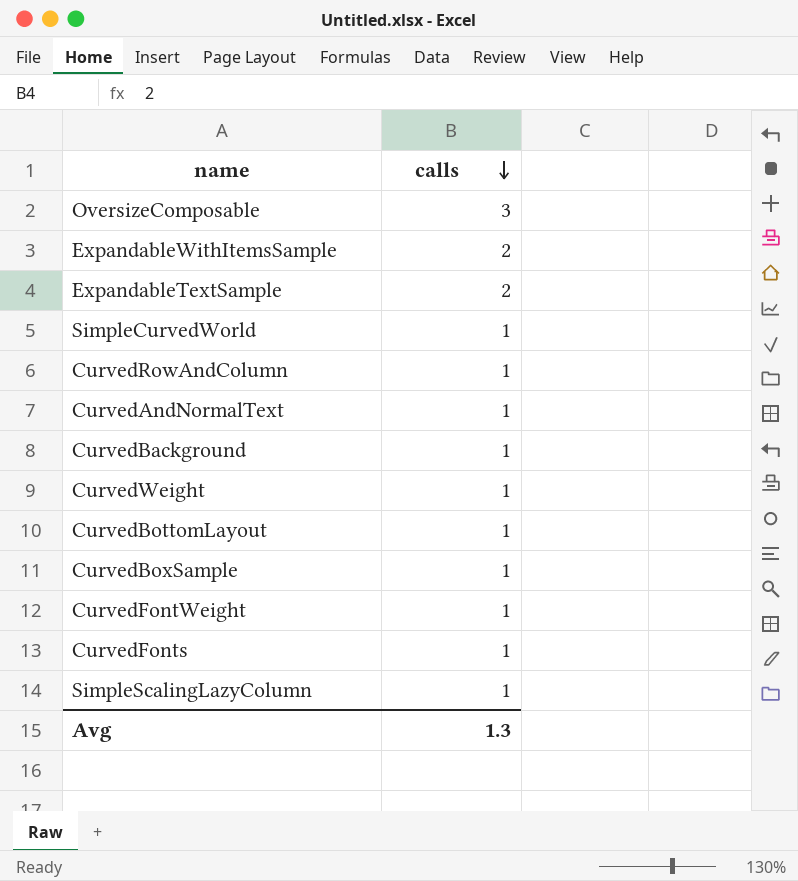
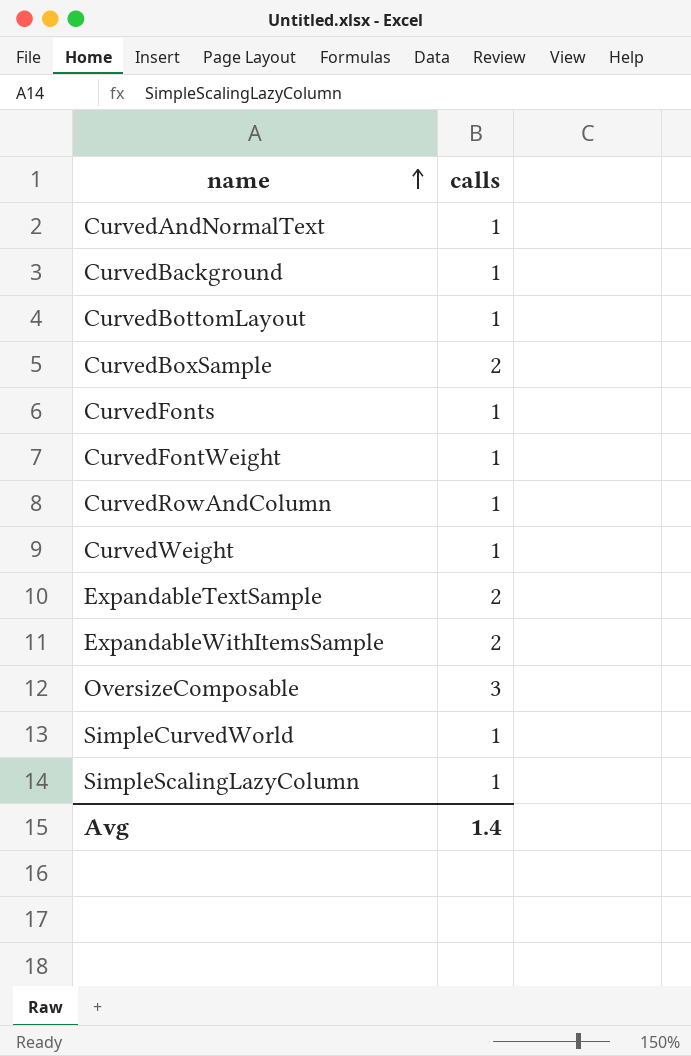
row order: calls descending -> name ascending
CurvedBoxSample | calls: 1 -> 2
Avg | calls: 1.3 -> 1.4

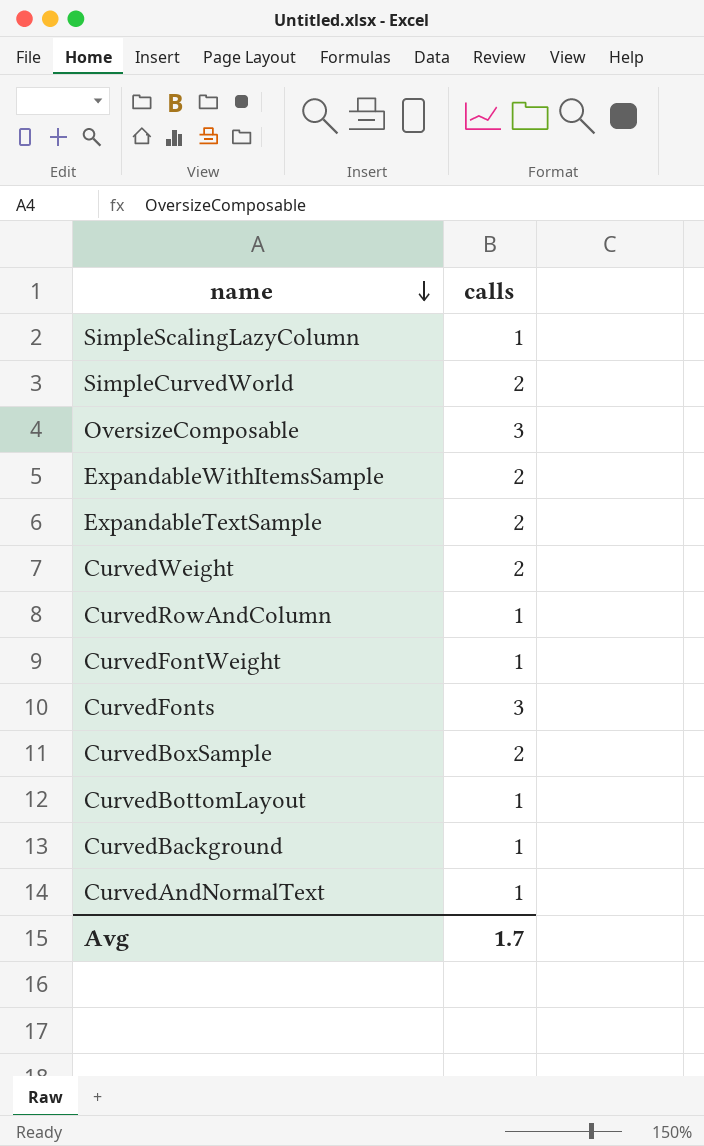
row order: name ascending -> name descending
SimpleCurvedWorld | calls: 1 -> 2
CurvedWeight | calls: 1 -> 2
CurvedFonts | calls: 1 -> 3
Avg | calls: 1.4 -> 1.7

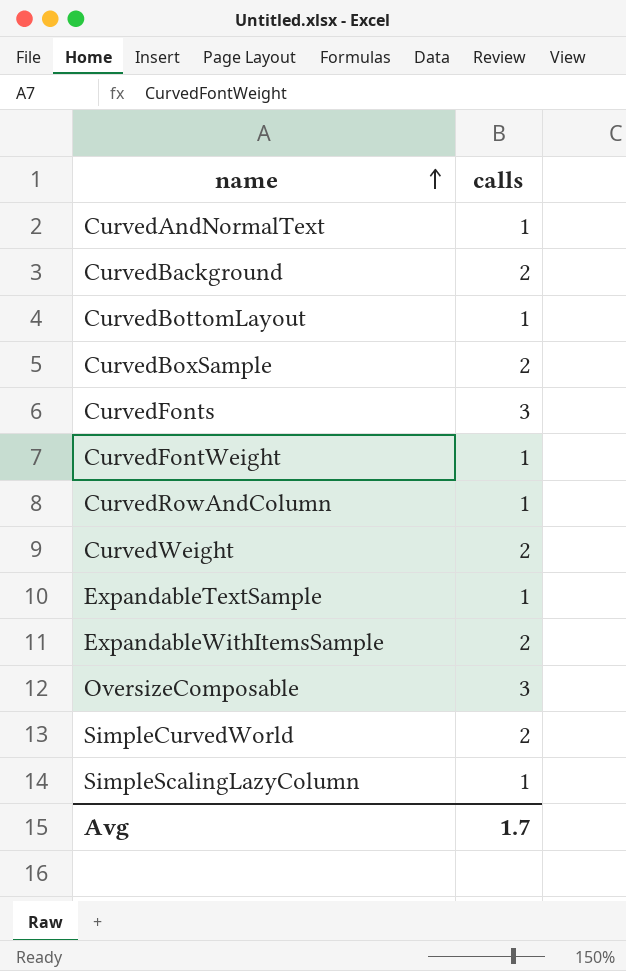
row order: name descending -> name ascending
CurvedBackground | calls: 1 -> 2
ExpandableTextSample | calls: 2 -> 1

